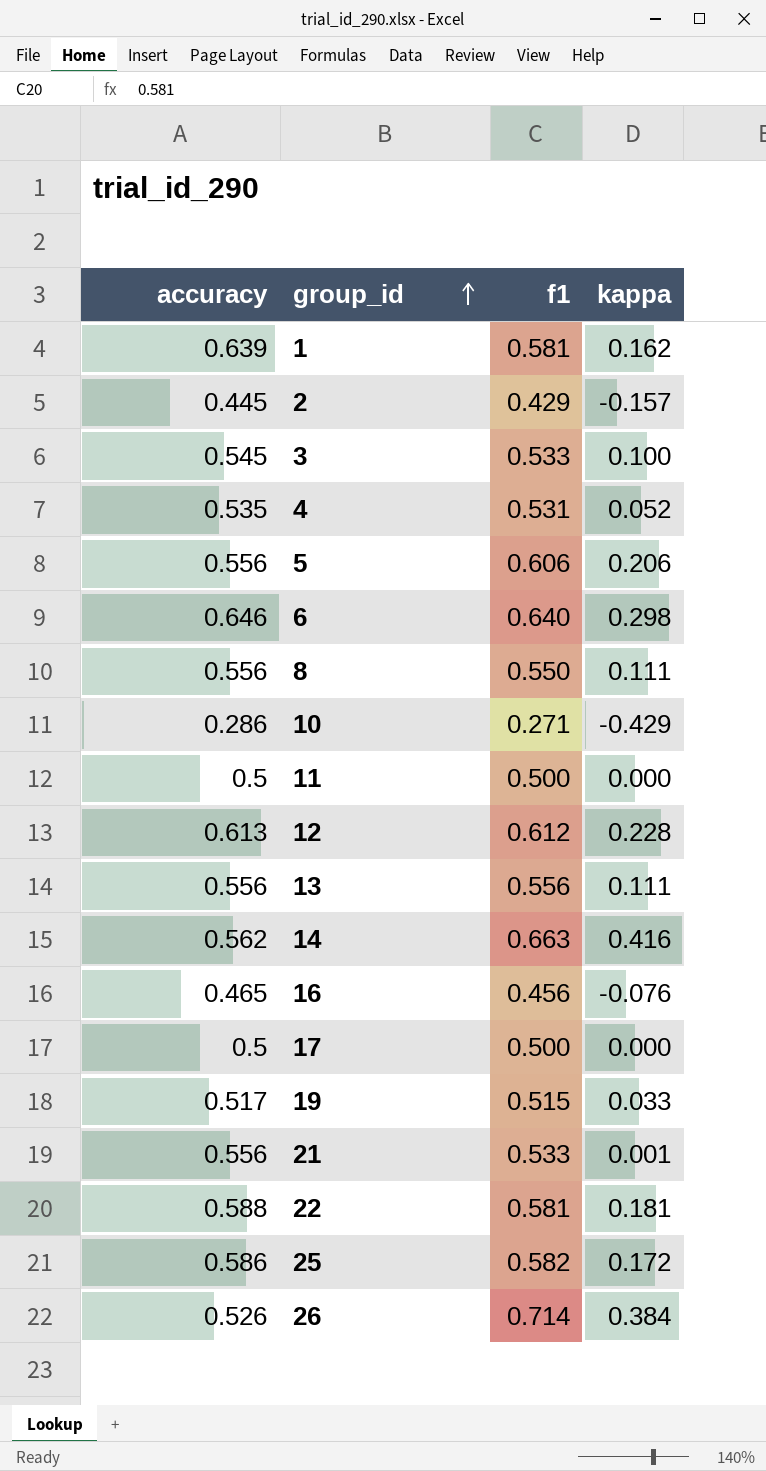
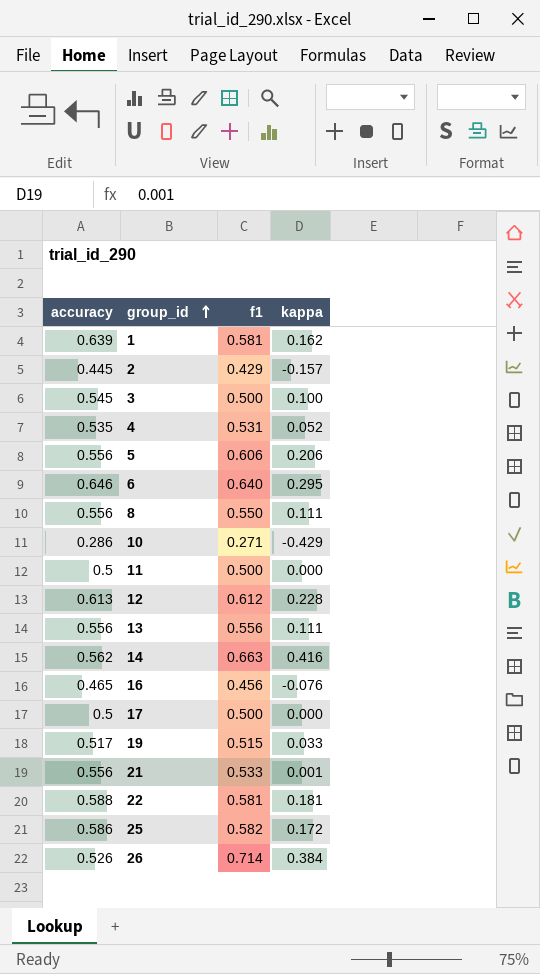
3 | f1: 0.533 -> 0.500
6 | kappa: 0.298 -> 0.295

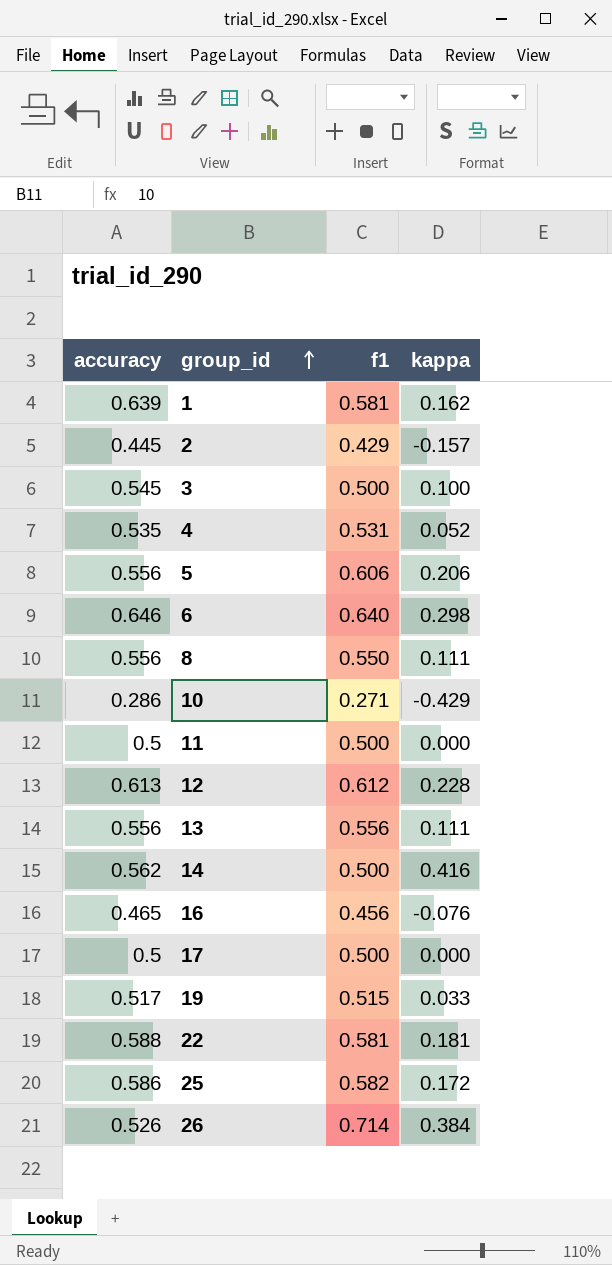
row 21: 0.556 | 0.533 | 0.001 -> none
6 | kappa: 0.295 -> 0.298
14 | f1: 0.663 -> 0.500

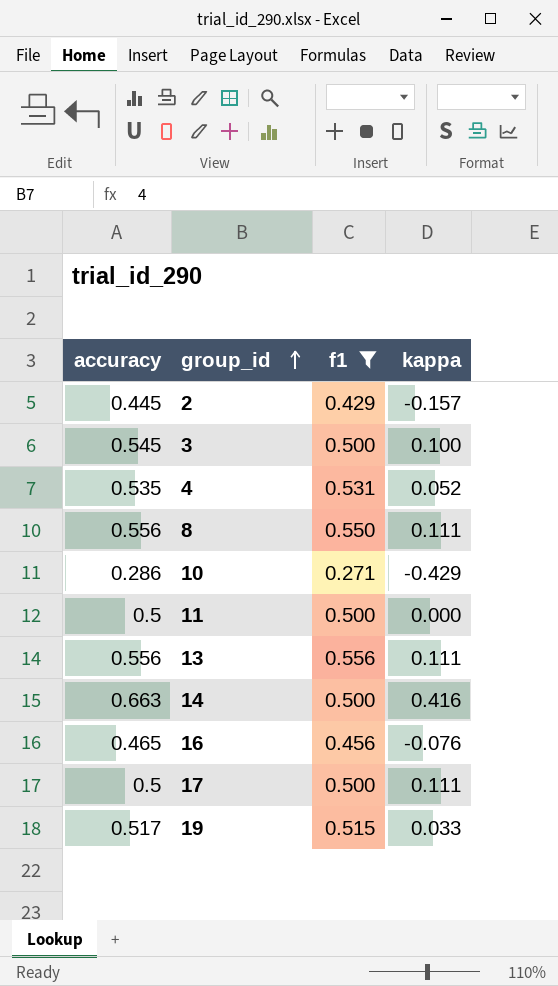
filter: none -> f1 <= 0.556
14 | accuracy: 0.562 -> 0.663
17 | kappa: 0.000 -> 0.111

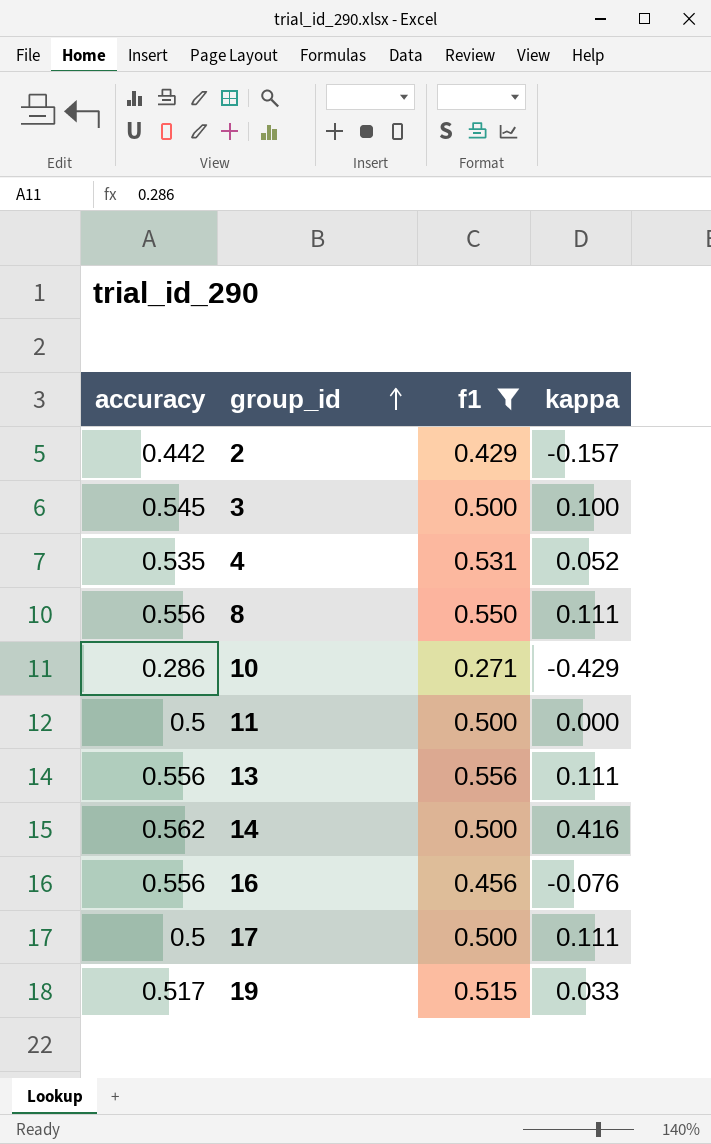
2 | accuracy: 0.445 -> 0.442
14 | accuracy: 0.663 -> 0.562
16 | accuracy: 0.465 -> 0.556

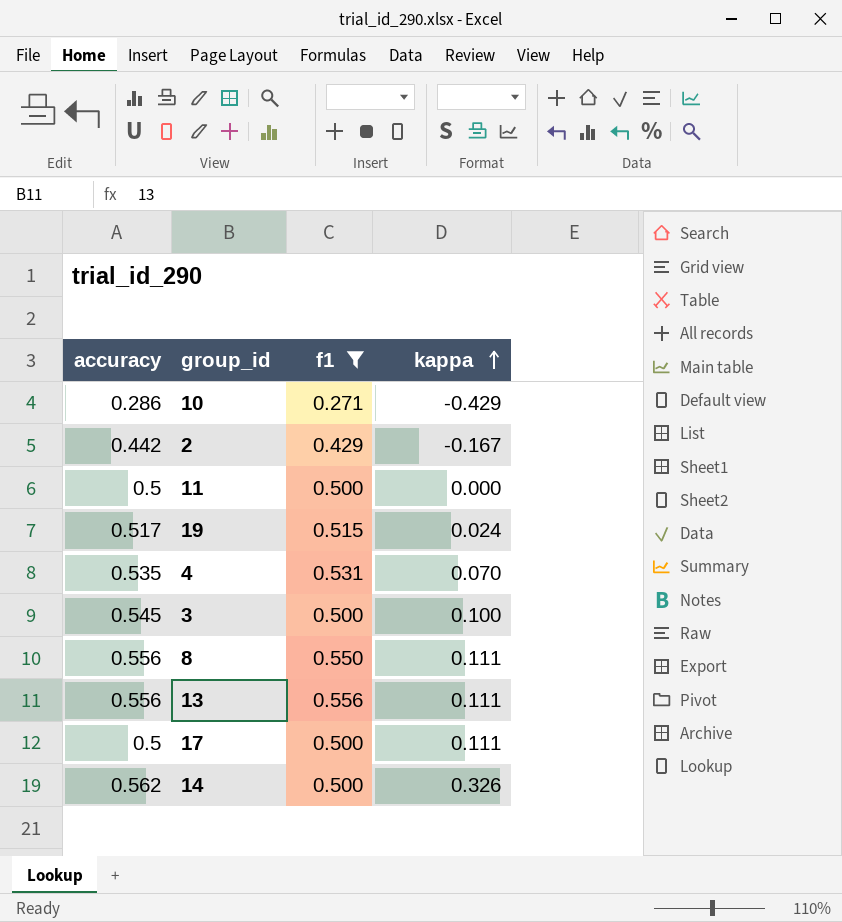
row order: group_id ascending -> kappa ascending
row 16: 0.556 | 0.456 | -0.076 -> none
2 | kappa: -0.157 -> -0.167
19 | kappa: 0.033 -> 0.024
4 | kappa: 0.052 -> 0.070
14 | kappa: 0.416 -> 0.326

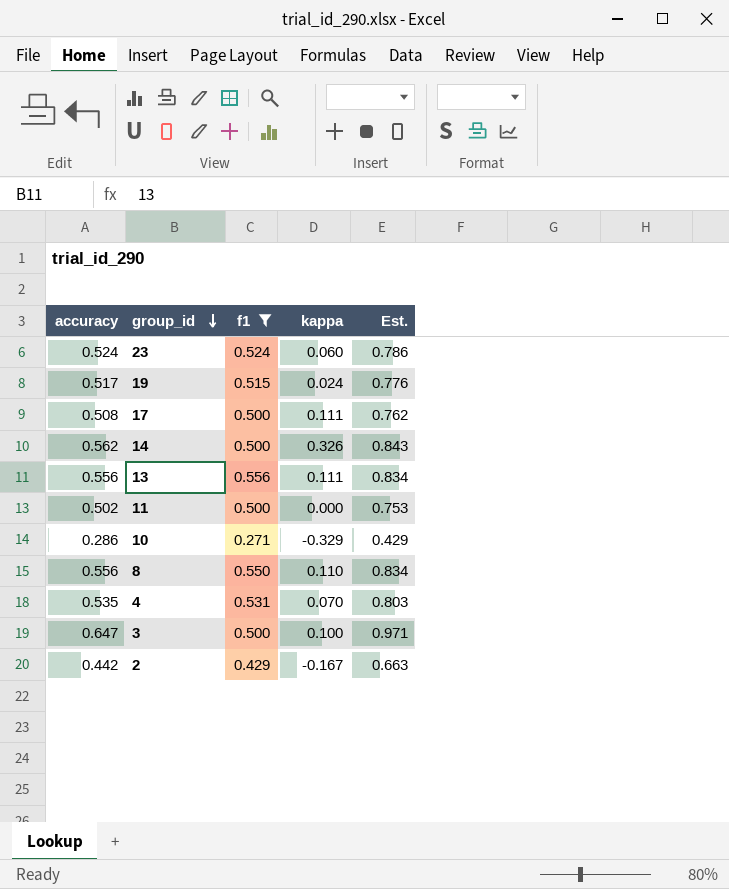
row order: kappa ascending -> group_id descending
column Est. | formula: none -> [accuracy] * 1.5
row 23: none -> 0.524 | 0.524 | 0.060 | 0.786
17 | accuracy: 0.5 -> 0.508
11 | accuracy: 0.5 -> 0.502
10 | kappa: -0.429 -> -0.329
8 | kappa: 0.111 -> 0.110
3 | accuracy: 0.545 -> 0.647

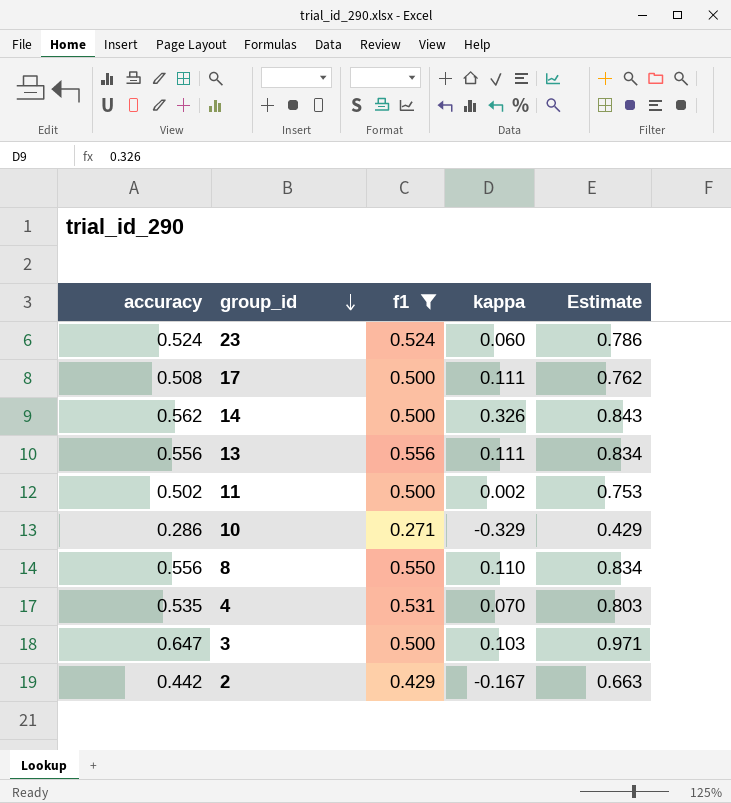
column name: Est. -> Estimate
row 19: 0.517 | 0.515 | 0.024 | 0.776 -> none
11 | kappa: 0.000 -> 0.002
3 | kappa: 0.100 -> 0.103

